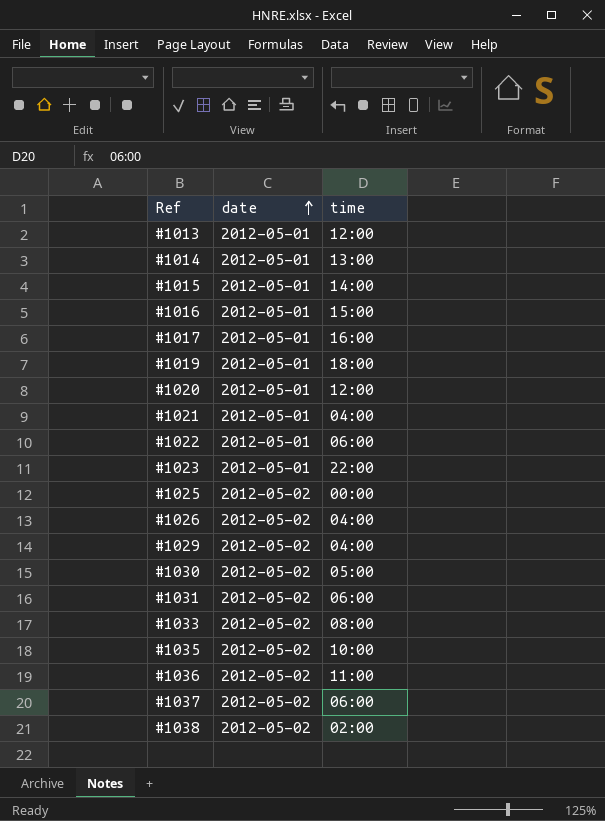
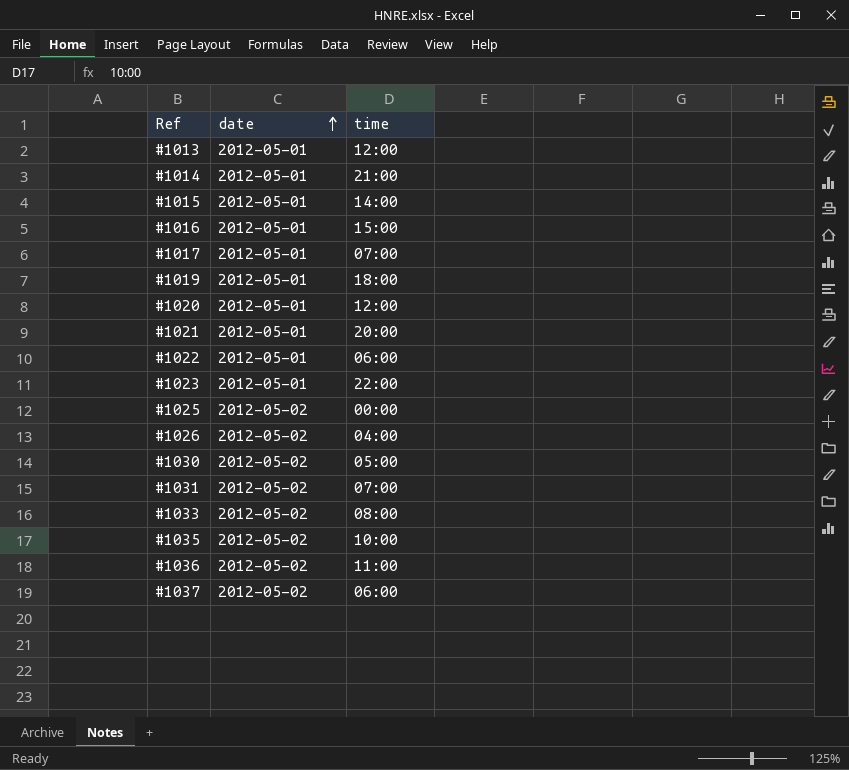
row #1029: 2012-05-02 | 04:00 -> none
row #1038: 2012-05-02 | 02:00 -> none
#1014 | time: 13:00 -> 21:00
#1017 | time: 16:00 -> 07:00
#1021 | time: 04:00 -> 20:00
#1031 | time: 06:00 -> 07:00

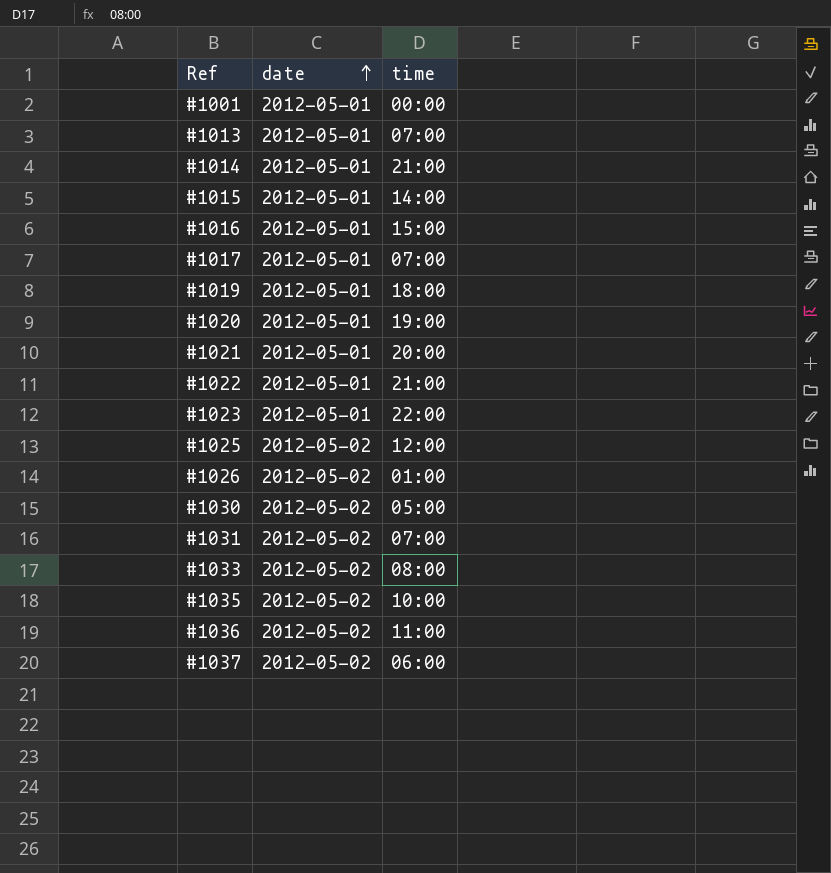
row #1001: none -> 2012-05-01 | 00:00
#1013 | time: 12:00 -> 07:00
#1020 | time: 12:00 -> 19:00
#1022 | time: 06:00 -> 21:00
#1025 | time: 00:00 -> 12:00
#1026 | time: 04:00 -> 01:00

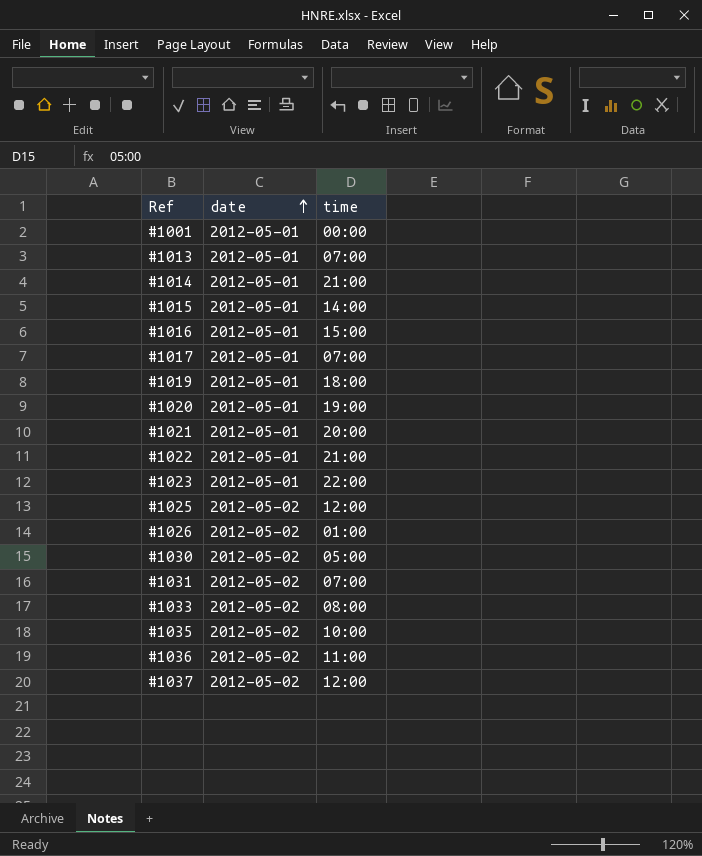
#1037 | time: 06:00 -> 12:00

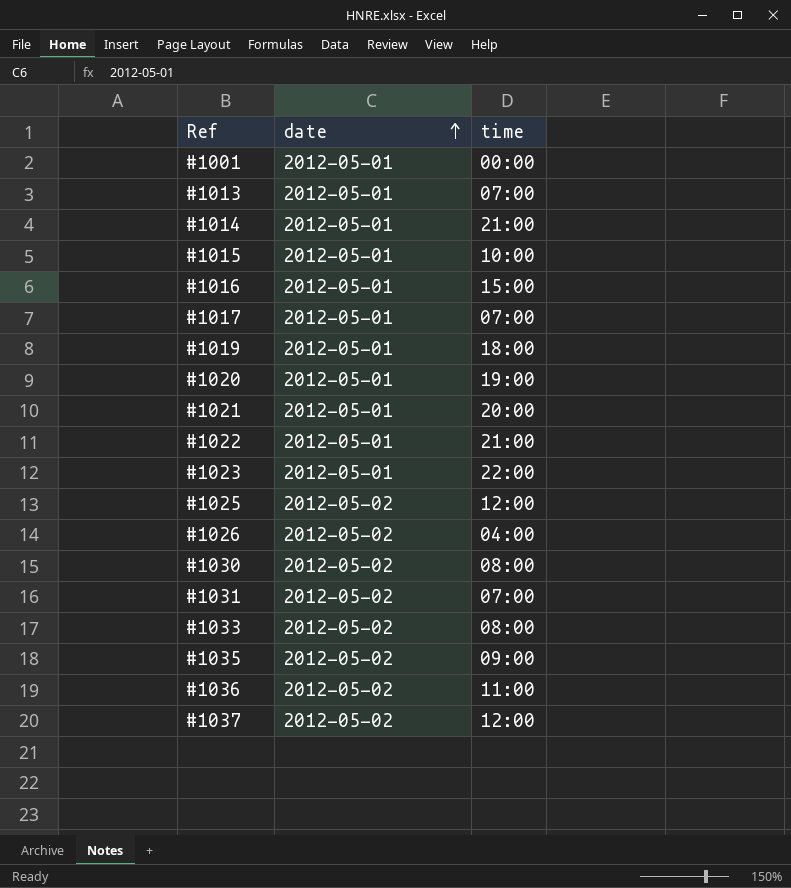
#1015 | time: 14:00 -> 10:00
#1026 | time: 01:00 -> 04:00
#1030 | time: 05:00 -> 08:00
#1035 | time: 10:00 -> 09:00

